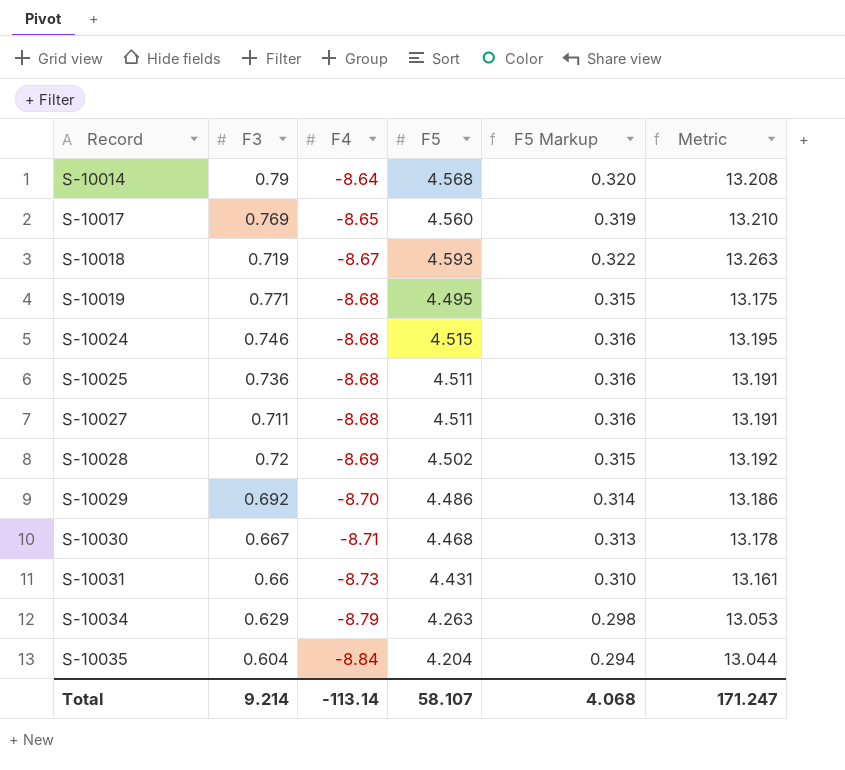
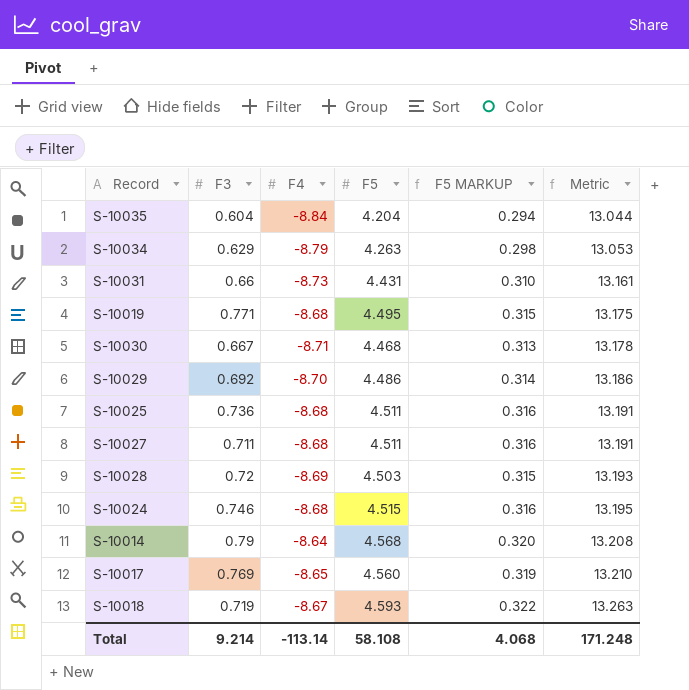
row order: Record ascending -> Metric ascending
column name: F5 Markup -> F5 MARKUP
S-10028 | F5: 4.502 -> 4.503
S-10028 | Metric: 13.192 -> 13.193
Total | F5: 58.107 -> 58.108
Total | Metric: 171.247 -> 171.248

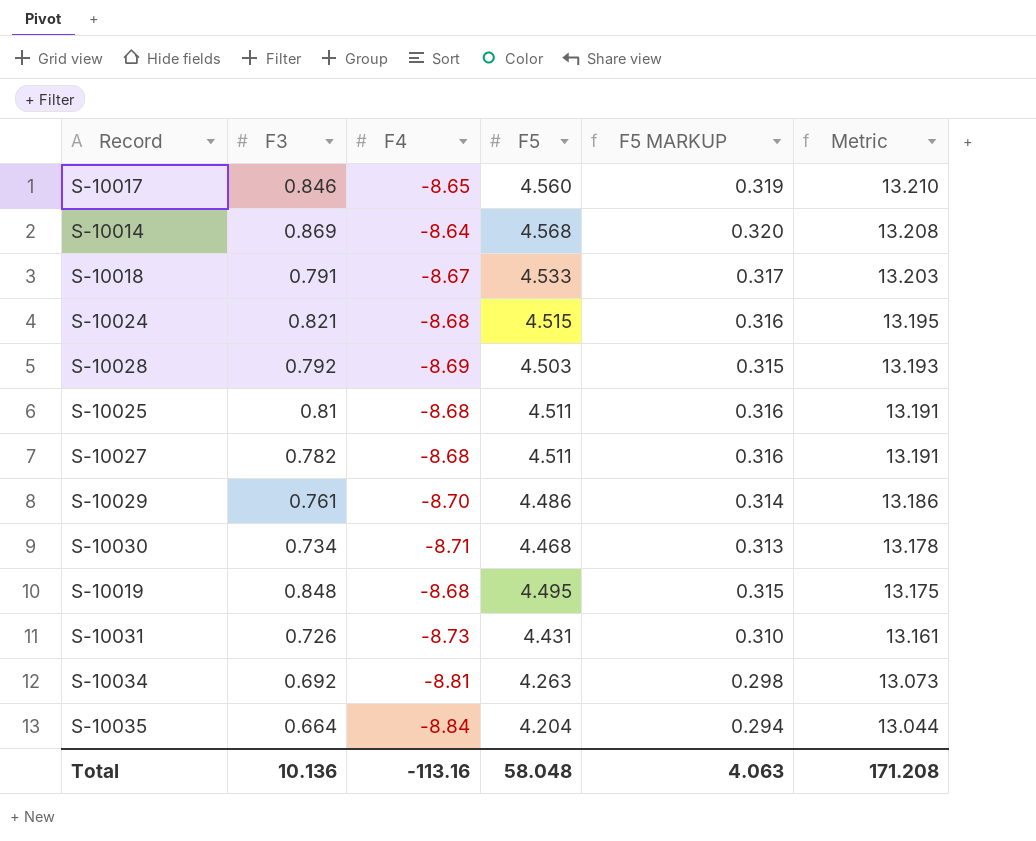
row order: Metric ascending -> Metric descending
S-10017 | F3: 0.769 -> 0.846
S-10014 | F3: 0.79 -> 0.869
S-10018 | F3: 0.719 -> 0.791
S-10018 | F5: 4.593 -> 4.533
S-10018 | F5 MARKUP: 0.322 -> 0.317
S-10018 | Metric: 13.263 -> 13.203
S-10024 | F3: 0.746 -> 0.821
S-10028 | F3: 0.72 -> 0.792
S-10025 | F3: 0.736 -> 0.81
S-10027 | F3: 0.711 -> 0.782
S-10029 | F3: 0.692 -> 0.761
S-10030 | F3: 0.667 -> 0.734
S-10019 | F3: 0.771 -> 0.848
S-10031 | F3: 0.66 -> 0.726
S-10034 | F3: 0.629 -> 0.692
S-10034 | F4: -8.79 -> -8.81
S-10034 | Metric: 13.053 -> 13.073
S-10035 | F3: 0.604 -> 0.664
Total | F3: 9.214 -> 10.136
Total | F4: -113.14 -> -113.16
Total | F5: 58.108 -> 58.048
Total | F5 MARKUP: 4.068 -> 4.063
Total | Metric: 171.248 -> 171.208

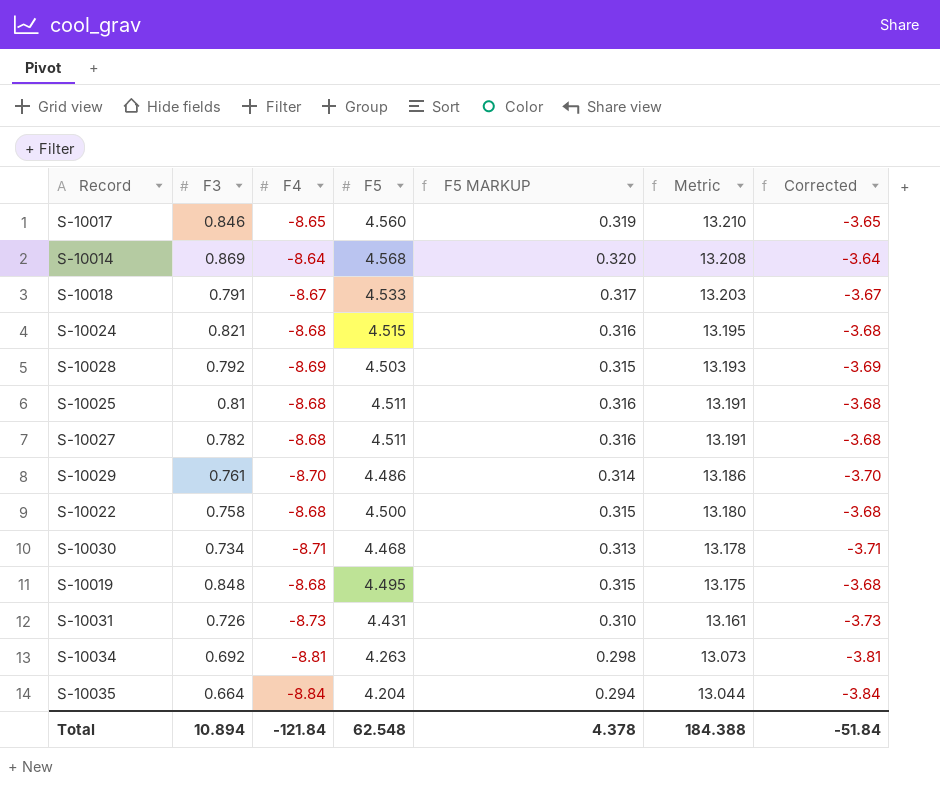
column Corrected | formula: none -> [F4] + 5
row S-10022: none -> 0.758 | -8.68 | 4.500 | 0.315 | 13.180 | -3.68
Total | F3: 10.136 -> 10.894
Total | F4: -113.16 -> -121.84
Total | F5: 58.048 -> 62.548
Total | F5 MARKUP: 4.063 -> 4.378
Total | Metric: 171.208 -> 184.388

